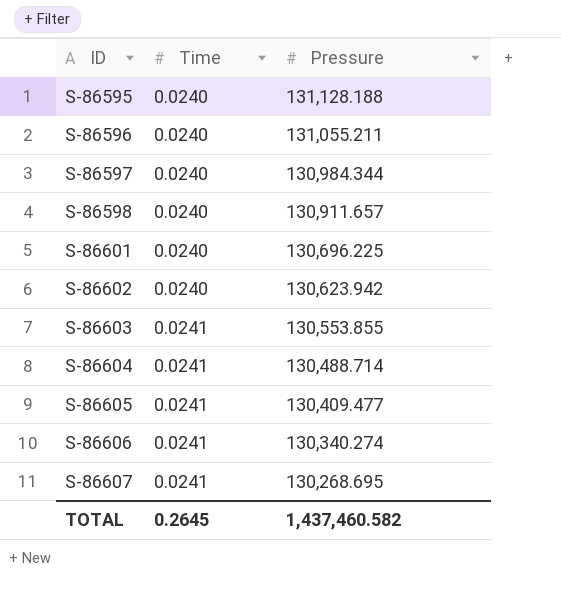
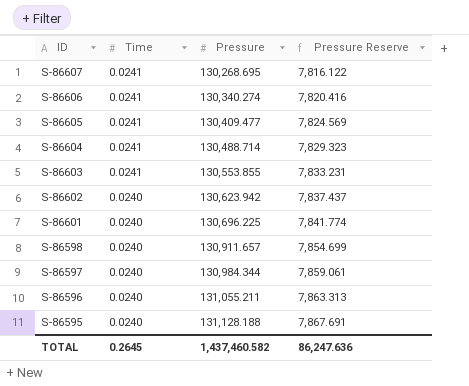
row order: ID ascending -> ID descending
column Pressure Reserve | formula: none -> [Pressure] * 0.06

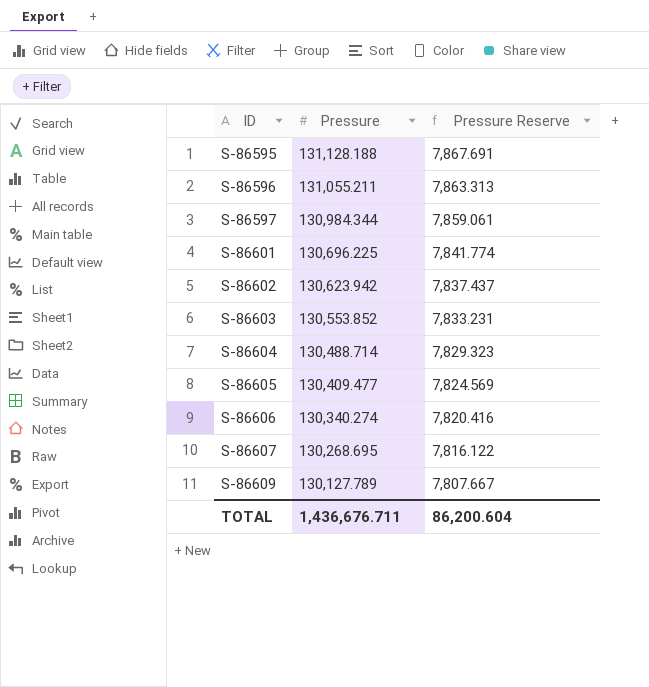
row order: ID descending -> ID ascending
column Time | position: 2 -> none
row S-86598: 0.0240 | 130,911.657 | 7,854.699 -> none
S-86603 | Pressure: 130,553.855 -> 130,553.852
row S-86609: none -> 130,127.789 | 7,807.667
TOTAL | Pressure: 1,437,460.582 -> 1,436,676.711
TOTAL | Pressure Reserve: 86,247.636 -> 86,200.604

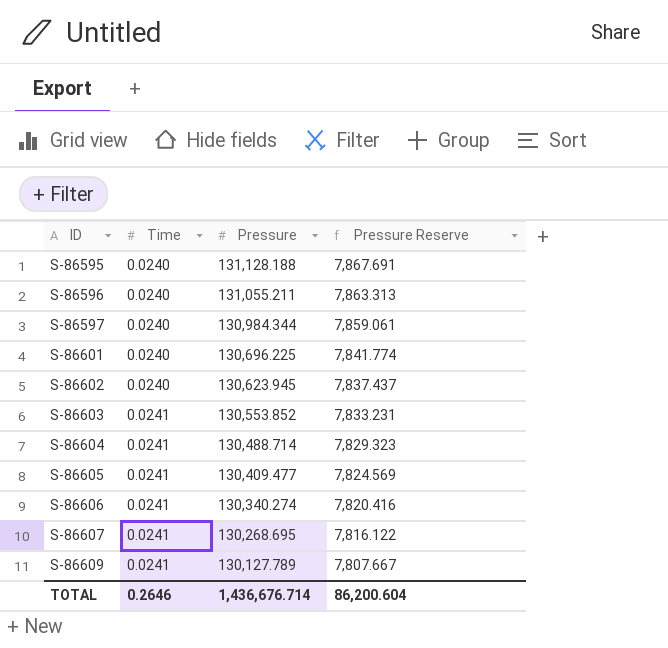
column Time | position: none -> 2
S-86602 | Pressure: 130,623.942 -> 130,623.945
TOTAL | Pressure: 1,436,676.711 -> 1,436,676.714

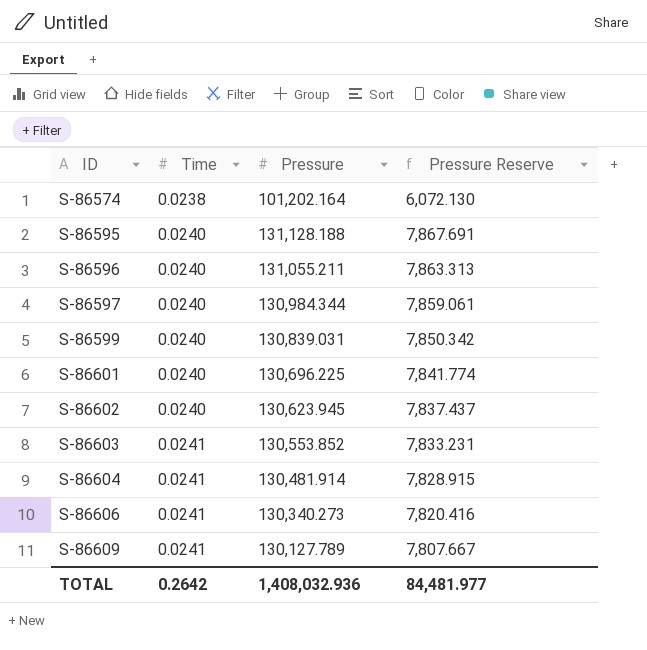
row S-86605: 0.0241 | 130,409.477 | 7,824.569 -> none
row S-86607: 0.0241 | 130,268.695 | 7,816.122 -> none
row S-86574: none -> 0.0238 | 101,202.164 | 6,072.130
row S-86599: none -> 0.0240 | 130,839.031 | 7,850.342
S-86604 | Pressure: 130,488.714 -> 130,481.914
S-86604 | Pressure Reserve: 7,829.323 -> 7,828.915
S-86606 | Pressure: 130,340.274 -> 130,340.273
TOTAL | Time: 0.2646 -> 0.2642
TOTAL | Pressure: 1,436,676.714 -> 1,408,032.936
TOTAL | Pressure Reserve: 86,200.604 -> 84,481.977

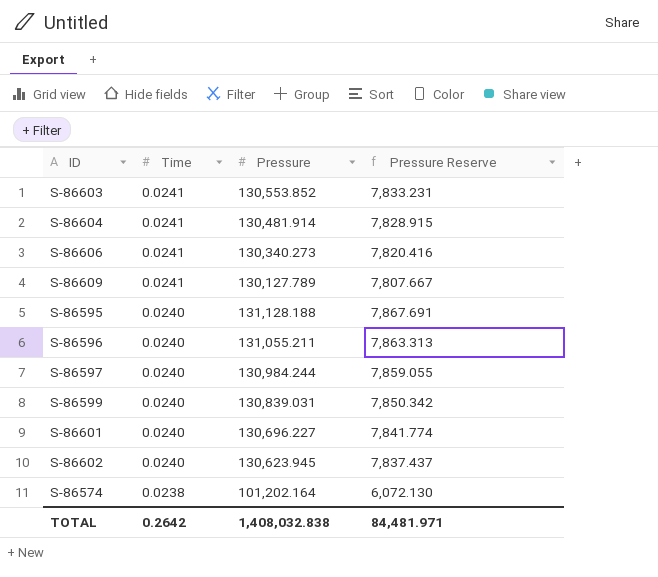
row order: ID ascending -> Time descending
S-86597 | Pressure: 130,984.344 -> 130,984.244
S-86597 | Pressure Reserve: 7,859.061 -> 7,859.055
S-86601 | Pressure: 130,696.225 -> 130,696.227
TOTAL | Pressure: 1,408,032.936 -> 1,408,032.838
TOTAL | Pressure Reserve: 84,481.977 -> 84,481.971

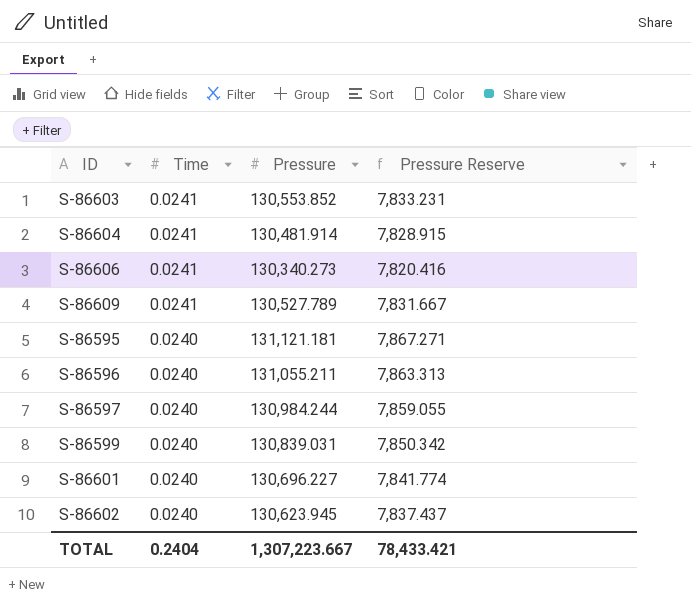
row S-86574: 0.0238 | 101,202.164 | 6,072.130 -> none
S-86609 | Pressure: 130,127.789 -> 130,527.789
S-86609 | Pressure Reserve: 7,807.667 -> 7,831.667
S-86595 | Pressure: 131,128.188 -> 131,121.181
S-86595 | Pressure Reserve: 7,867.691 -> 7,867.271
TOTAL | Time: 0.2642 -> 0.2404
TOTAL | Pressure: 1,408,032.838 -> 1,307,223.667
TOTAL | Pressure Reserve: 84,481.971 -> 78,433.421

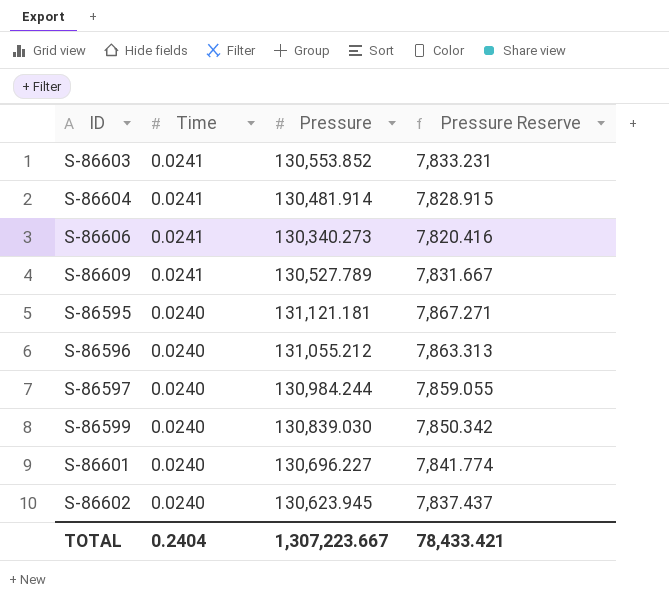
S-86596 | Pressure: 131,055.211 -> 131,055.212
S-86599 | Pressure: 130,839.031 -> 130,839.030

